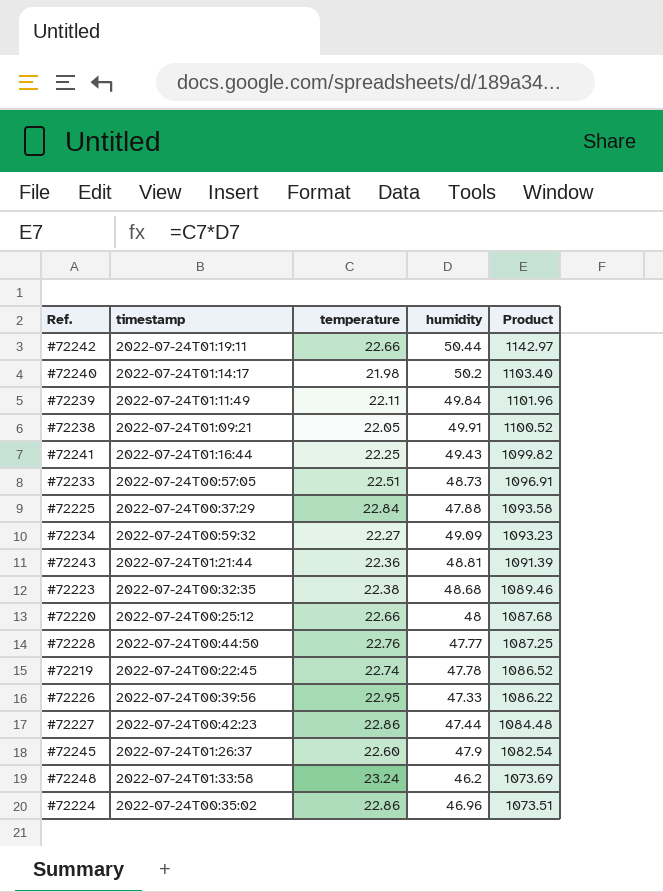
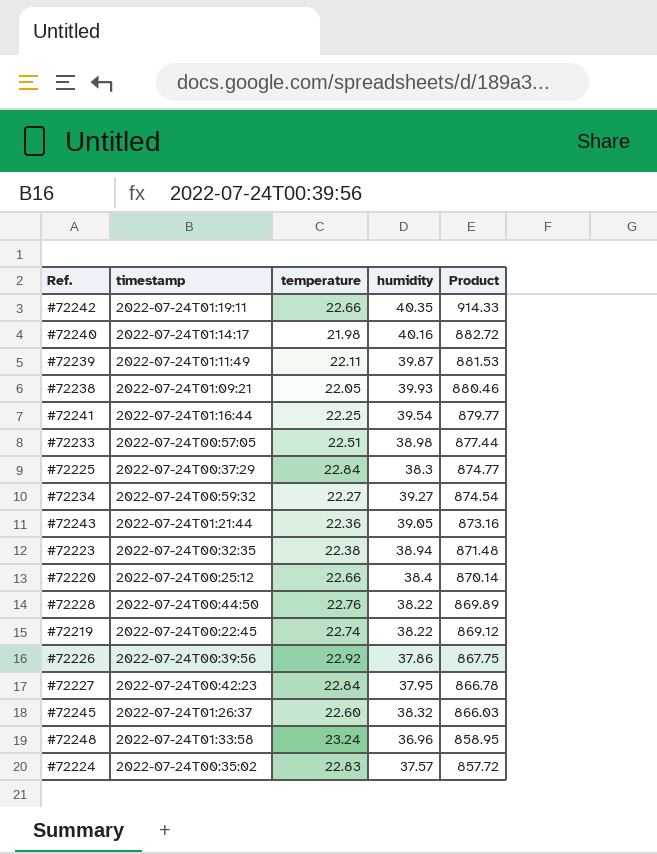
#72242 | humidity: 50.44 -> 40.35
#72242 | Product: 1142.97 -> 914.33
#72240 | humidity: 50.2 -> 40.16
#72240 | Product: 1103.40 -> 882.72
#72239 | humidity: 49.84 -> 39.87
#72239 | Product: 1101.96 -> 881.53
#72238 | humidity: 49.91 -> 39.93
#72238 | Product: 1100.52 -> 880.46
#72241 | humidity: 49.43 -> 39.54
#72241 | Product: 1099.82 -> 879.77
#72233 | humidity: 48.73 -> 38.98
#72233 | Product: 1096.91 -> 877.44
#72225 | humidity: 47.88 -> 38.3
#72225 | Product: 1093.58 -> 874.77
#72234 | humidity: 49.09 -> 39.27
#72234 | Product: 1093.23 -> 874.54
#72243 | humidity: 48.81 -> 39.05
#72243 | Product: 1091.39 -> 873.16
#72223 | humidity: 48.68 -> 38.94
#72223 | Product: 1089.46 -> 871.48
#72220 | humidity: 48 -> 38.4
#72220 | Product: 1087.68 -> 870.14
#72228 | humidity: 47.77 -> 38.22
#72228 | Product: 1087.25 -> 869.89
#72219 | humidity: 47.78 -> 38.22
#72219 | Product: 1086.52 -> 869.12
#72226 | temperature: 22.95 -> 22.92
#72226 | humidity: 47.33 -> 37.86
#72226 | Product: 1086.22 -> 867.75
#72227 | temperature: 22.86 -> 22.84
#72227 | humidity: 47.44 -> 37.95
#72227 | Product: 1084.48 -> 866.78
#72245 | humidity: 47.9 -> 38.32
#72245 | Product: 1082.54 -> 866.03
#72248 | humidity: 46.2 -> 36.96
#72248 | Product: 1073.69 -> 858.95
#72224 | temperature: 22.86 -> 22.83
#72224 | humidity: 46.96 -> 37.57
#72224 | Product: 1073.51 -> 857.72

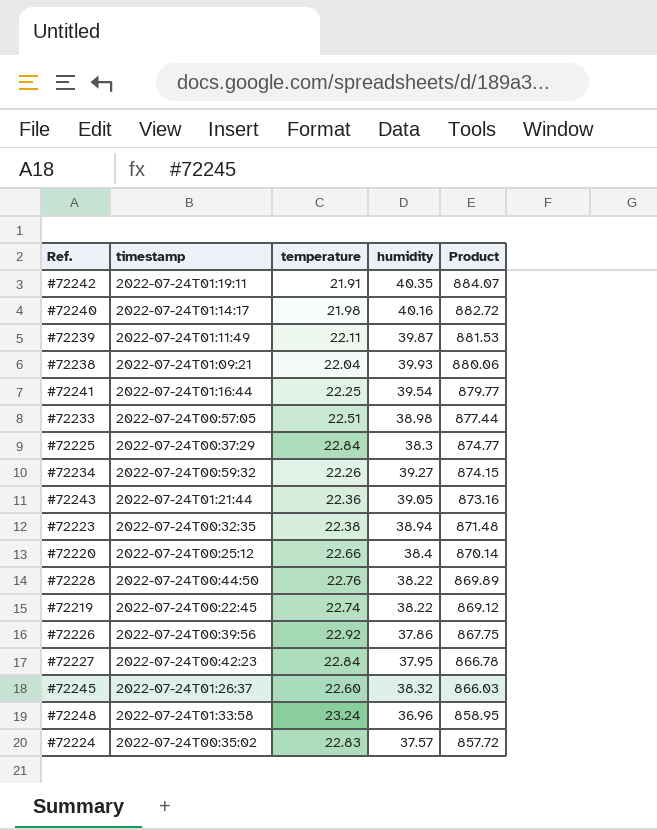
#72242 | temperature: 22.66 -> 21.91
#72242 | Product: 914.33 -> 884.07
#72238 | temperature: 22.05 -> 22.04
#72238 | Product: 880.46 -> 880.06
#72234 | temperature: 22.27 -> 22.26
#72234 | Product: 874.54 -> 874.15

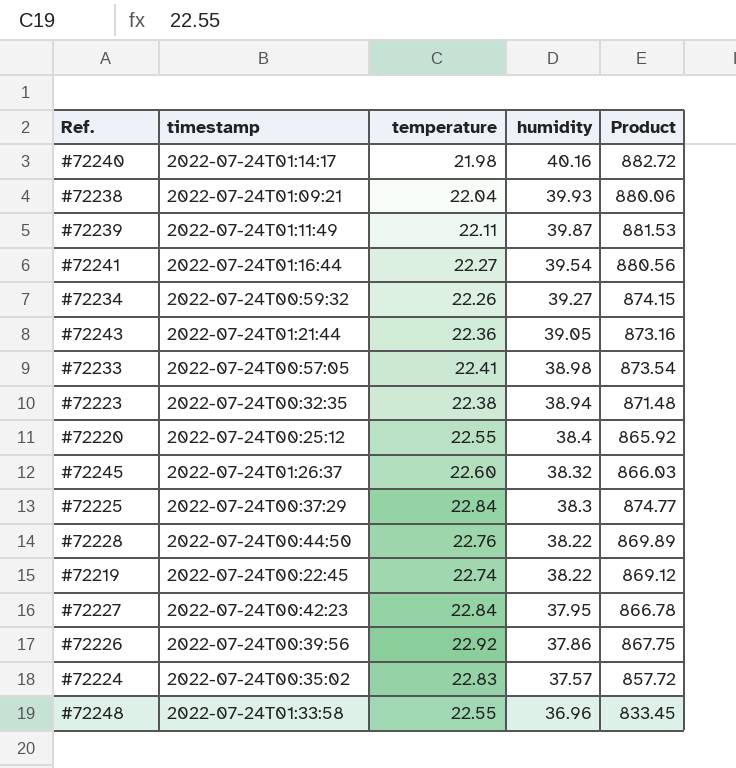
row order: Product descending -> humidity descending
row #72242: 2022-07-24T01:19:11 | 21.91 | 40.35 | 884.07 -> none
#72241 | temperature: 22.25 -> 22.27
#72241 | Product: 879.77 -> 880.56
#72233 | temperature: 22.51 -> 22.41
#72233 | Product: 877.44 -> 873.54
#72220 | temperature: 22.66 -> 22.55
#72220 | Product: 870.14 -> 865.92
#72248 | temperature: 23.24 -> 22.55
#72248 | Product: 858.95 -> 833.45

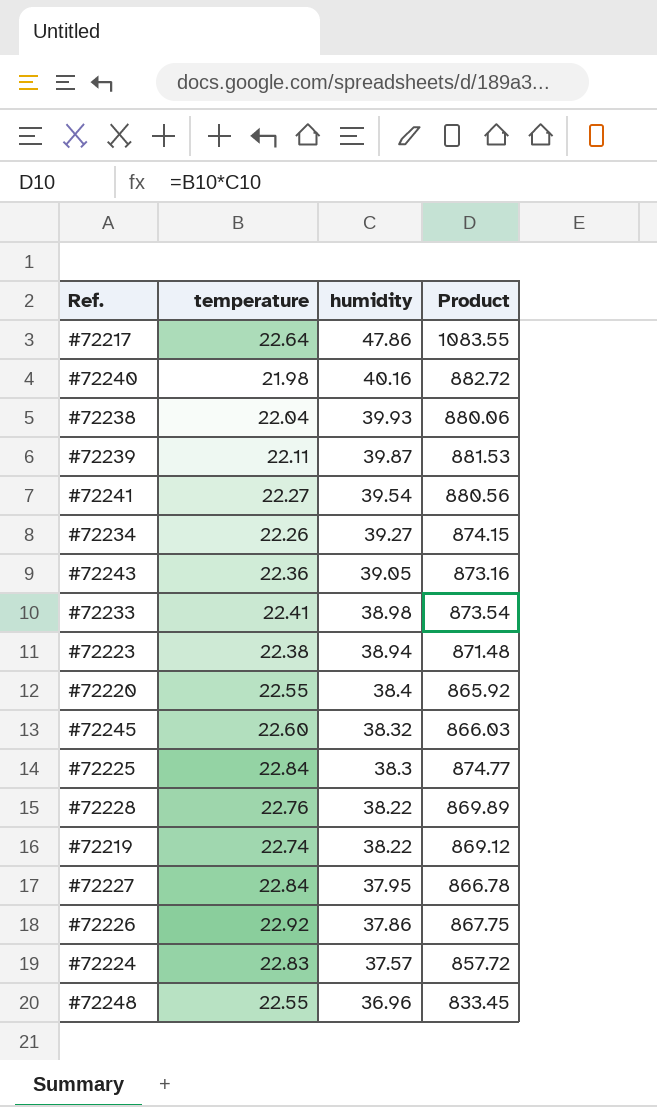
column timestamp | position: 2 -> none
row #72217: none -> 22.64 | 47.86 | 1083.55

